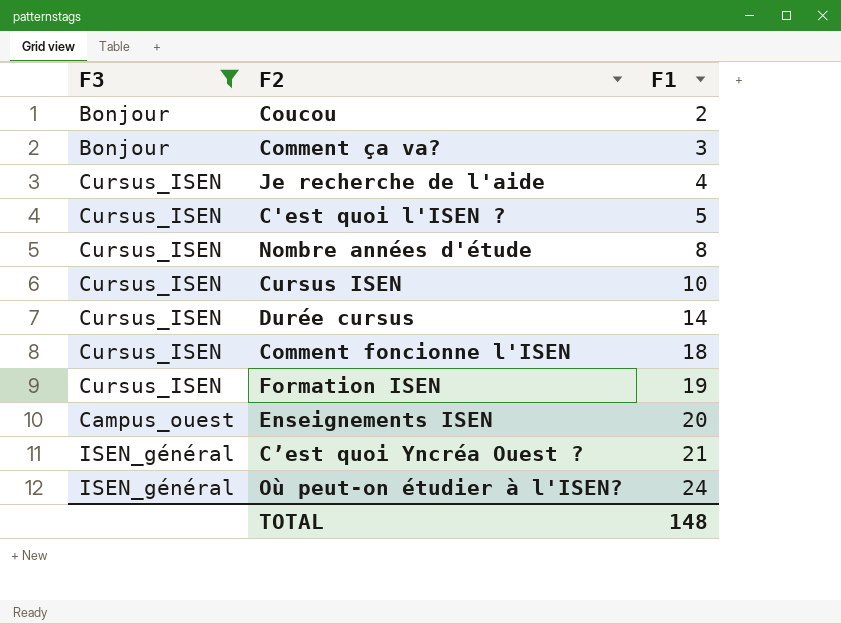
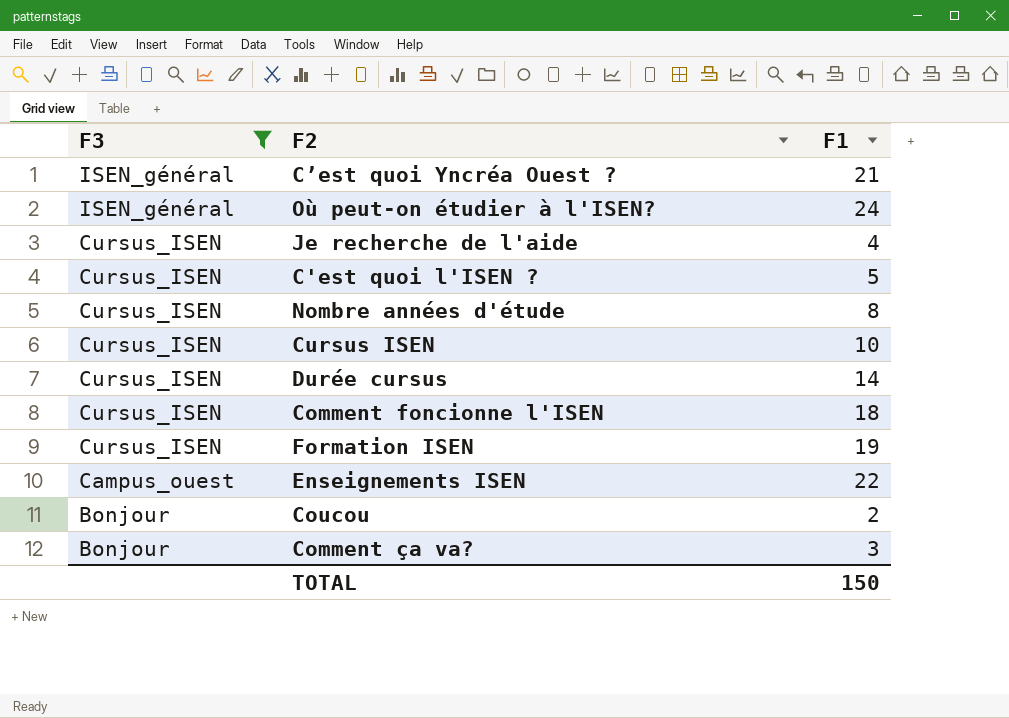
row order: F1 ascending -> F3 descending
Enseignements ISEN | F1: 20 -> 22
TOTAL | F1: 148 -> 150

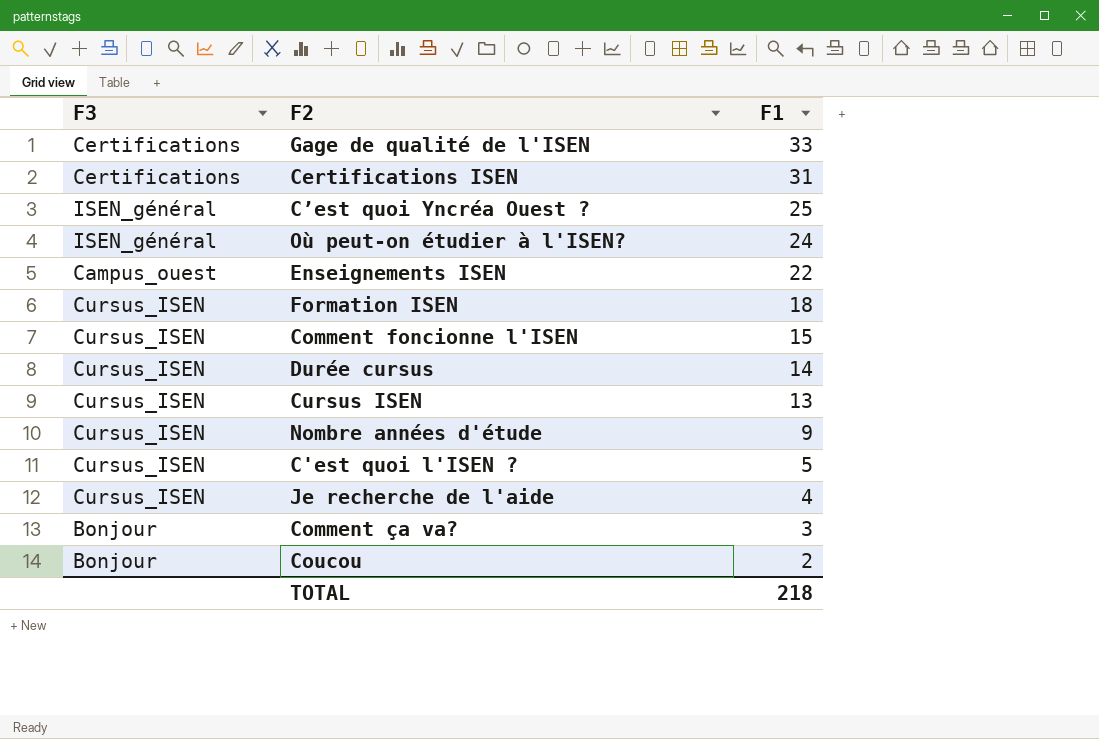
filter: F3 != Certifications -> none
row order: F3 descending -> F1 descending
C’est quoi Yncréa Ouest ? | F1: 21 -> 25
Formation ISEN | F1: 19 -> 18
Comment foncionne l'ISEN | F1: 18 -> 15
Cursus ISEN | F1: 10 -> 13
Nombre années d'étude | F1: 8 -> 9
TOTAL | F1: 150 -> 218

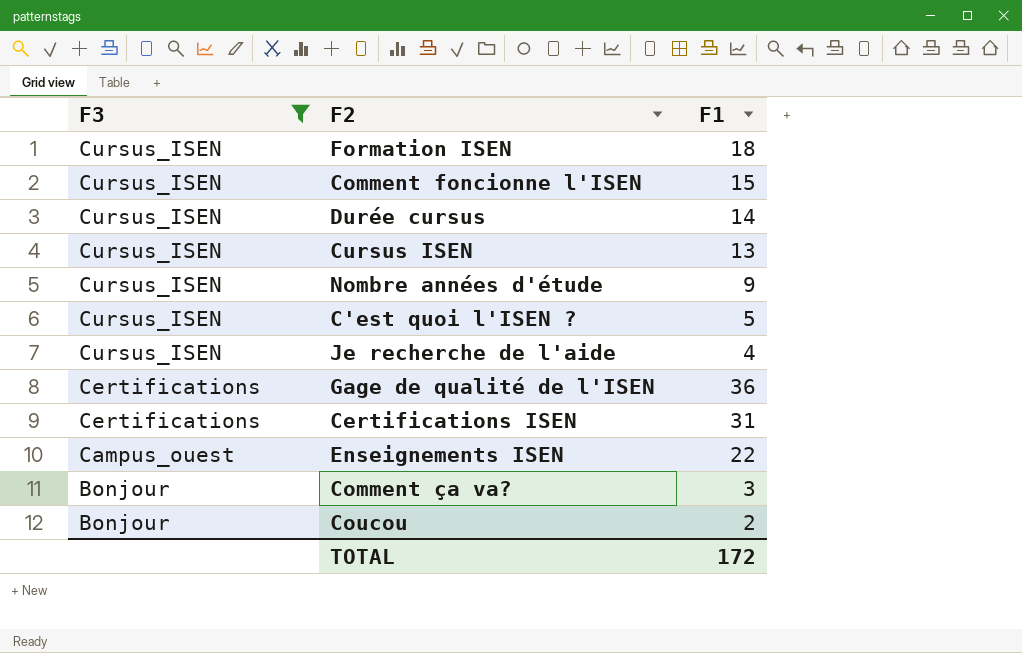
filter: none -> F3 != ISEN_général
row order: F1 descending -> F3 descending
Gage de qualité de l'ISEN | F1: 33 -> 36
TOTAL | F1: 218 -> 172

